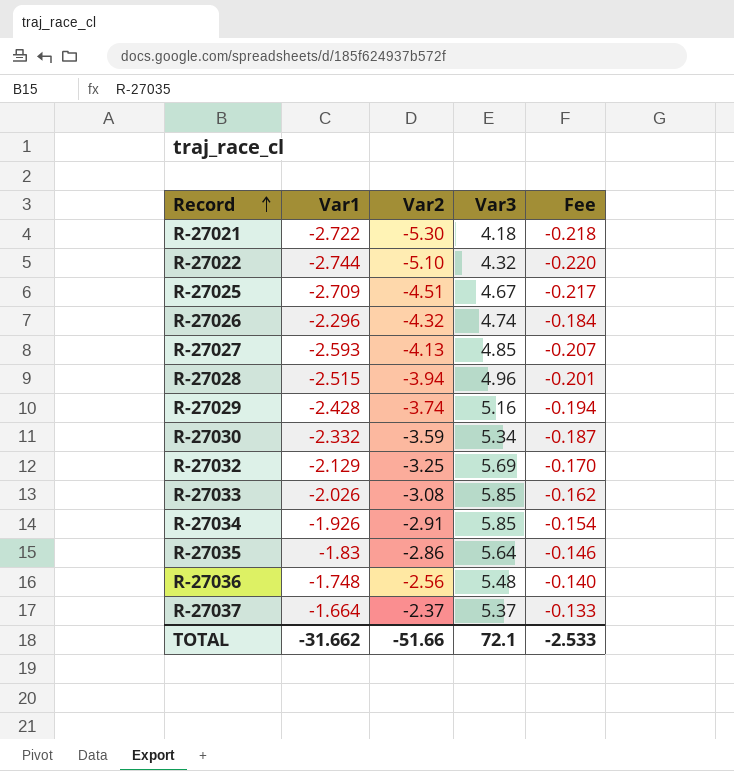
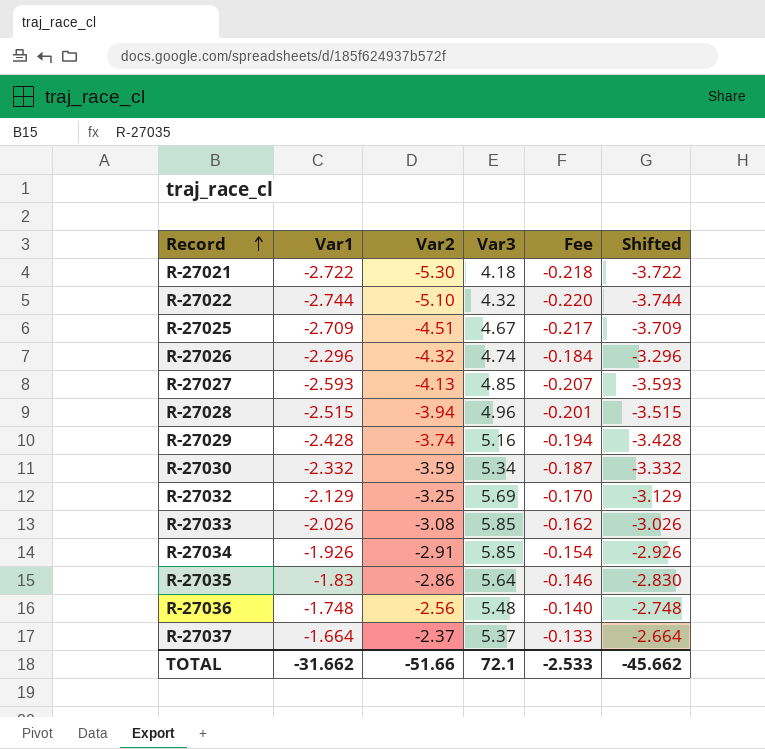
column Shifted | formula: none -> [Var1] - 1

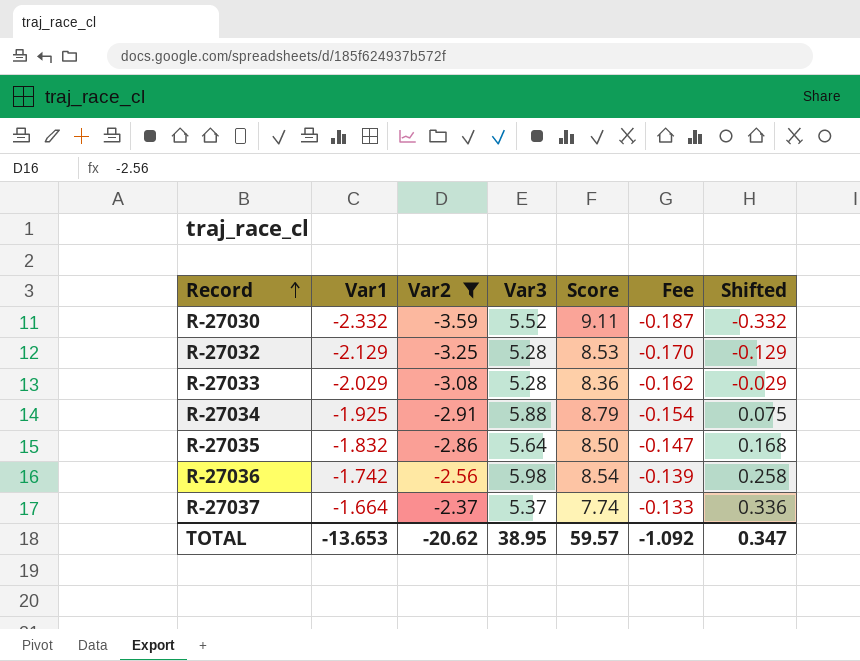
filter: none -> Var2 >= -3.59
column Score | formula: none -> [Var3] - [Var2]
column Shifted | formula: [Var1] - 1 -> [Var1] + 2
R-27030 | Var3: 5.34 -> 5.52
R-27032 | Var3: 5.69 -> 5.28
R-27033 | Var1: -2.026 -> -2.029
R-27033 | Var3: 5.85 -> 5.28
R-27034 | Var1: -1.926 -> -1.925
R-27034 | Var3: 5.85 -> 5.88
R-27035 | Var1: -1.83 -> -1.832
R-27035 | Fee: -0.146 -> -0.147
R-27036 | Var1: -1.748 -> -1.742
R-27036 | Var3: 5.48 -> 5.98
R-27036 | Fee: -0.140 -> -0.139
TOTAL | Var1: -31.662 -> -13.653
TOTAL | Var2: -51.66 -> -20.62
TOTAL | Var3: 72.1 -> 38.95
TOTAL | Fee: -2.533 -> -1.092
TOTAL | Shifted: -45.662 -> 0.347

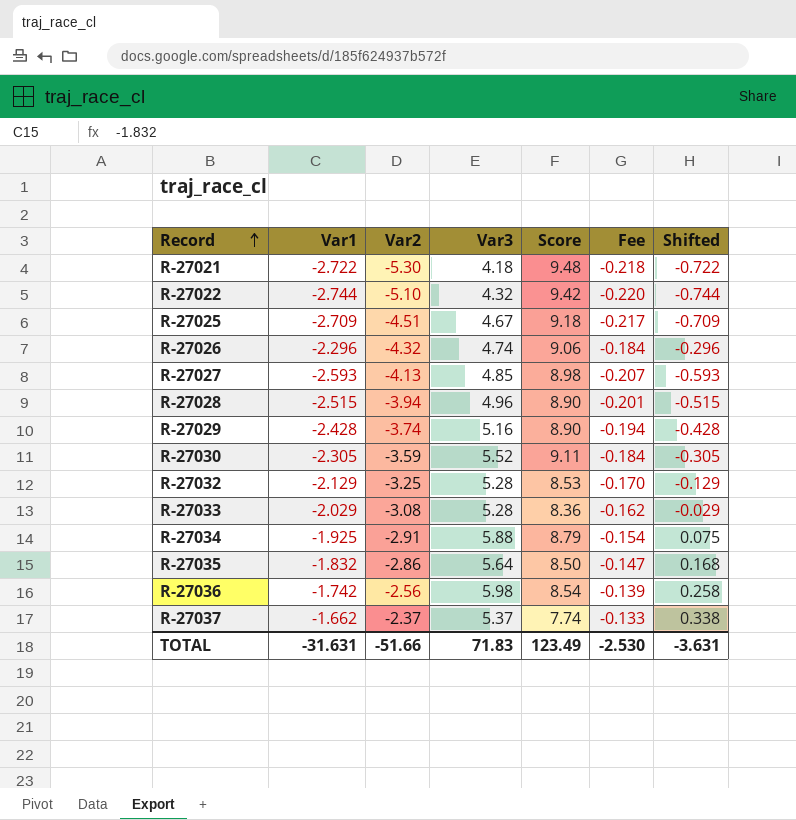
filter: Var2 >= -3.59 -> none
R-27030 | Var1: -2.332 -> -2.305
R-27030 | Fee: -0.187 -> -0.184
R-27030 | Shifted: -0.332 -> -0.305
R-27037 | Var1: -1.664 -> -1.662
R-27037 | Shifted: 0.336 -> 0.338
TOTAL | Var1: -13.653 -> -31.631
TOTAL | Var2: -20.62 -> -51.66
TOTAL | Var3: 38.95 -> 71.83
TOTAL | Score: 59.57 -> 123.49
TOTAL | Fee: -1.092 -> -2.530
TOTAL | Shifted: 0.347 -> -3.631

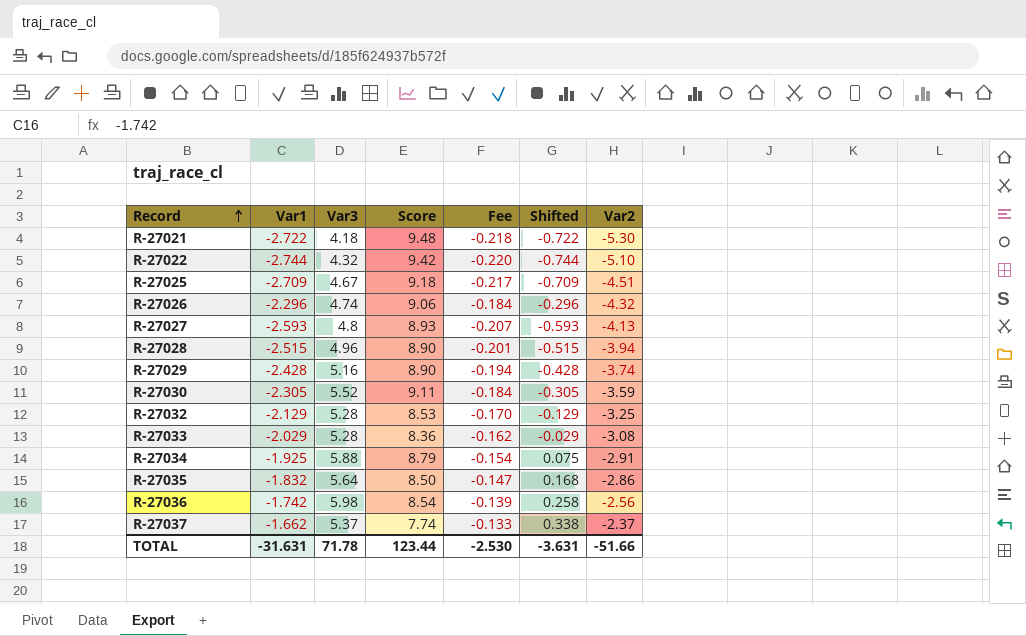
column Var2 | position: 3 -> 7
R-27027 | Var3: 4.85 -> 4.8
R-27027 | Score: 8.98 -> 8.93
TOTAL | Var3: 71.83 -> 71.78
TOTAL | Score: 123.49 -> 123.44

